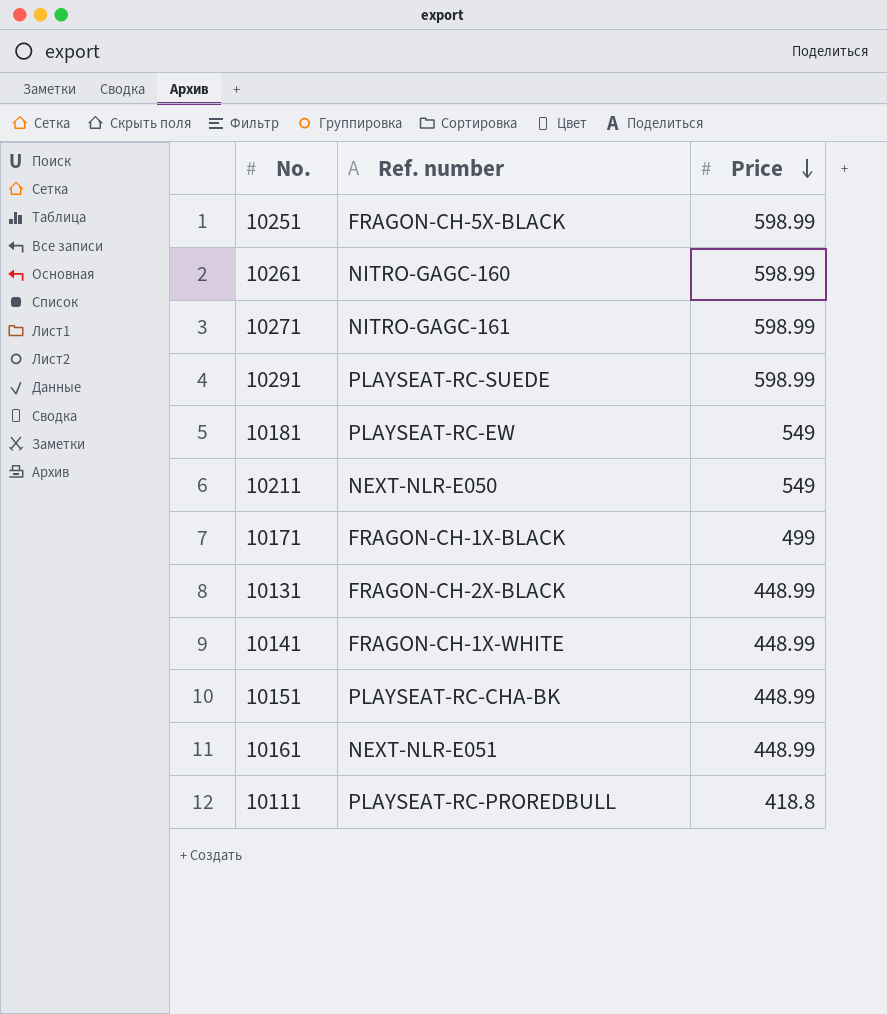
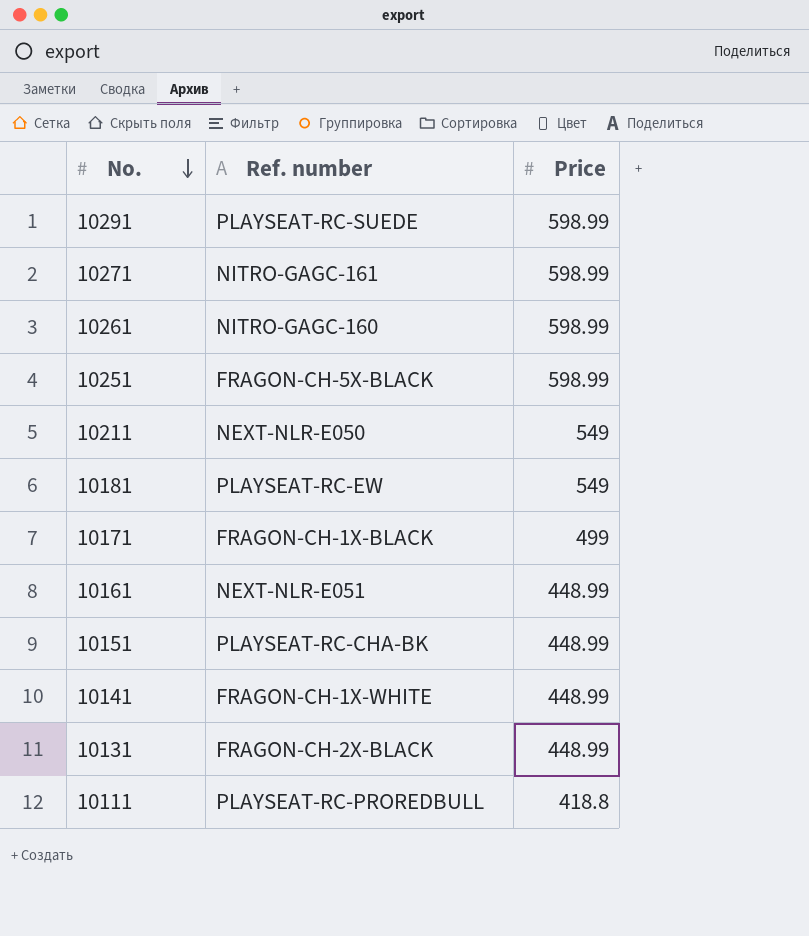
row order: Price descending -> No. descending

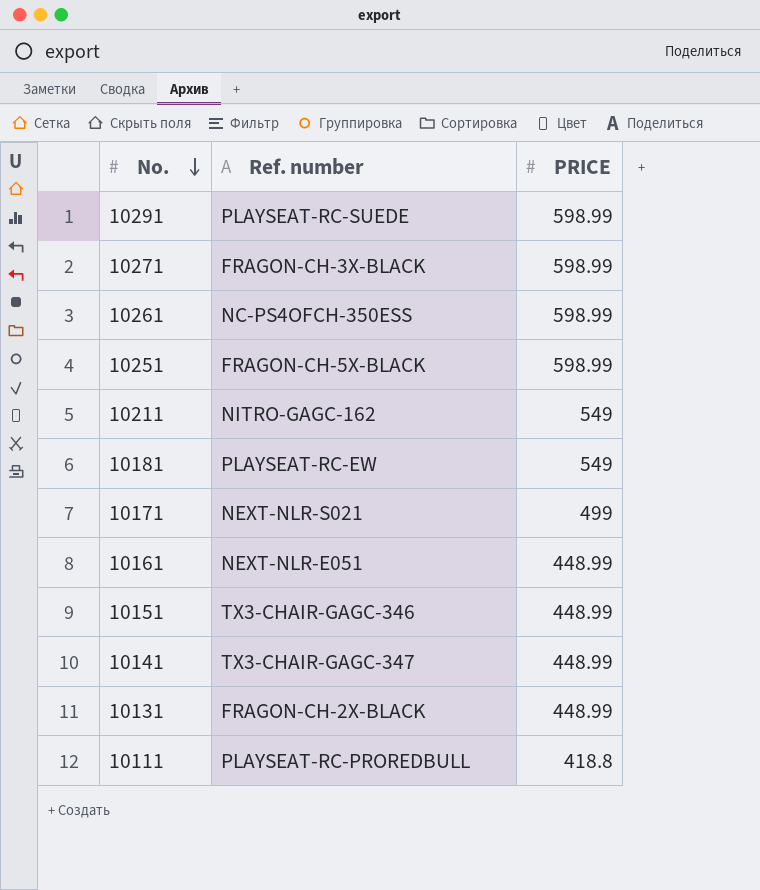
column name: Price -> PRICE
10271 | Ref. number: NITRO-GAGC-161 -> FRAGON-CH-3X-BLACK
10261 | Ref. number: NITRO-GAGC-160 -> NC-PS4OFCH-350ESS
10211 | Ref. number: NEXT-NLR-E050 -> NITRO-GAGC-162
10171 | Ref. number: FRAGON-CH-1X-BLACK -> NEXT-NLR-S021
10151 | Ref. number: PLAYSEAT-RC-CHA-BK -> TX3-CHAIR-GAGC-346
10141 | Ref. number: FRAGON-CH-1X-WHITE -> TX3-CHAIR-GAGC-347

